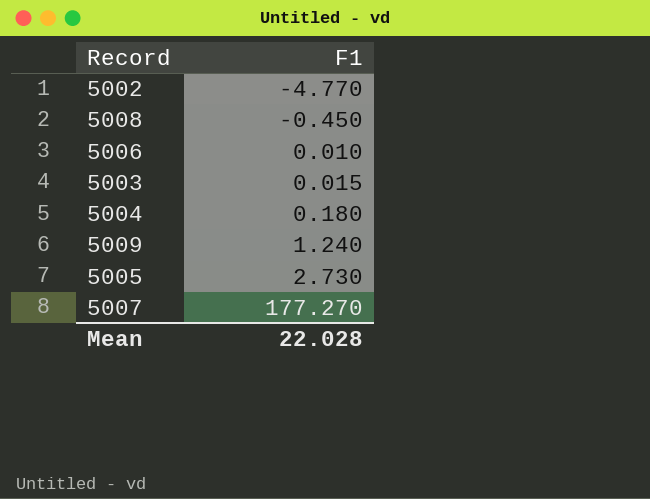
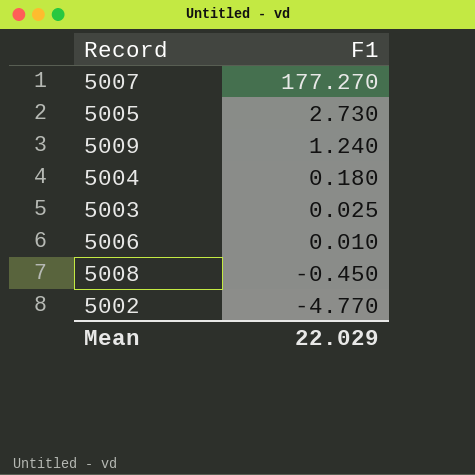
row order: F1 ascending -> F1 descending
5003 | F1: 0.015 -> 0.025
Mean | F1: 22.028 -> 22.029

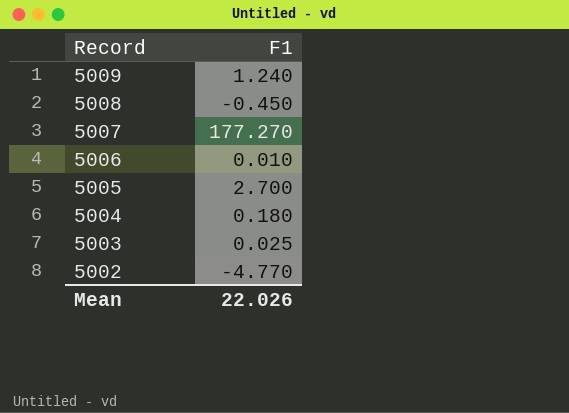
row order: F1 descending -> Record descending
5005 | F1: 2.730 -> 2.700
Mean | F1: 22.029 -> 22.026

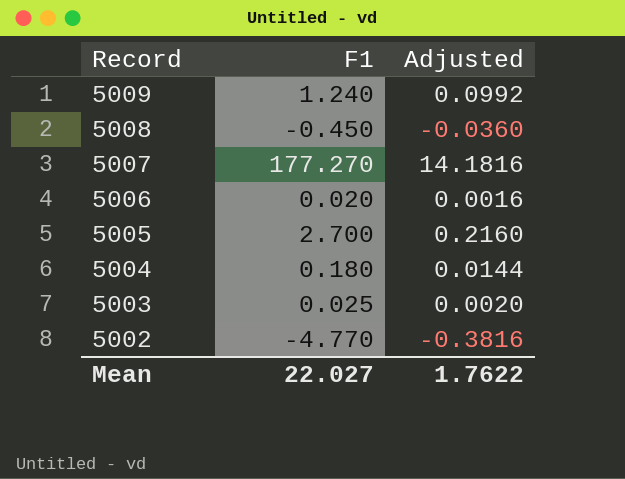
column Adjusted | formula: none -> [F1] * 0.08
5006 | F1: 0.010 -> 0.020
Mean | F1: 22.026 -> 22.027

